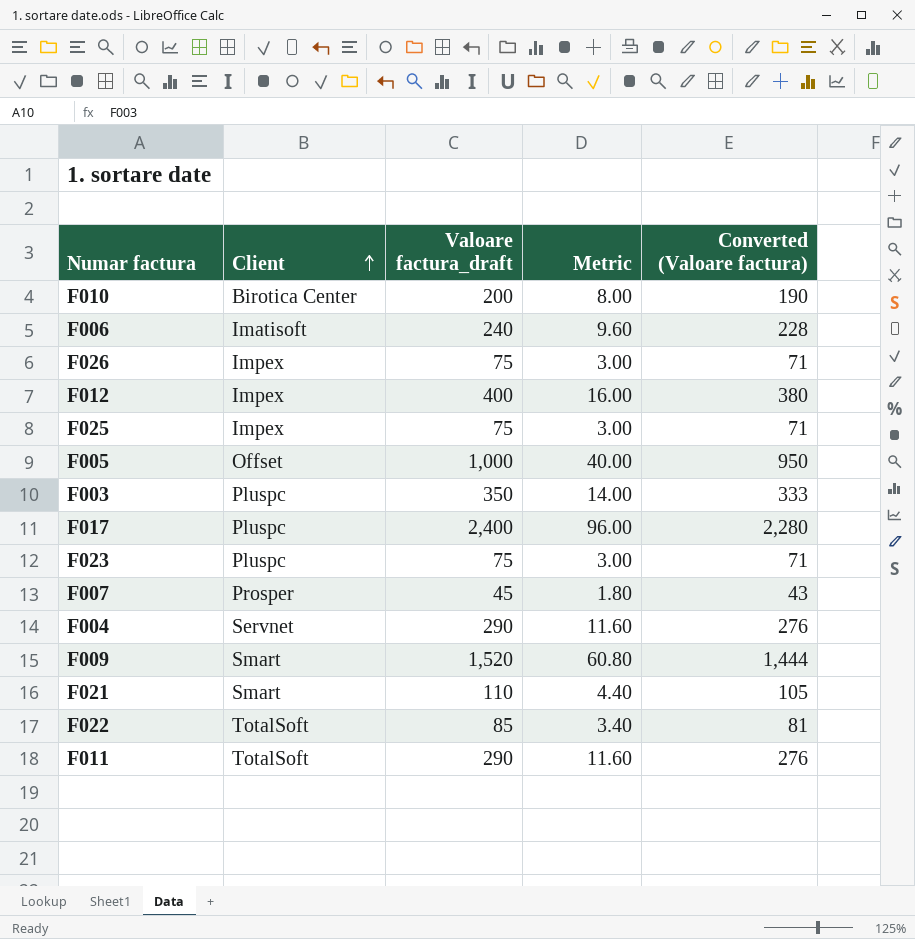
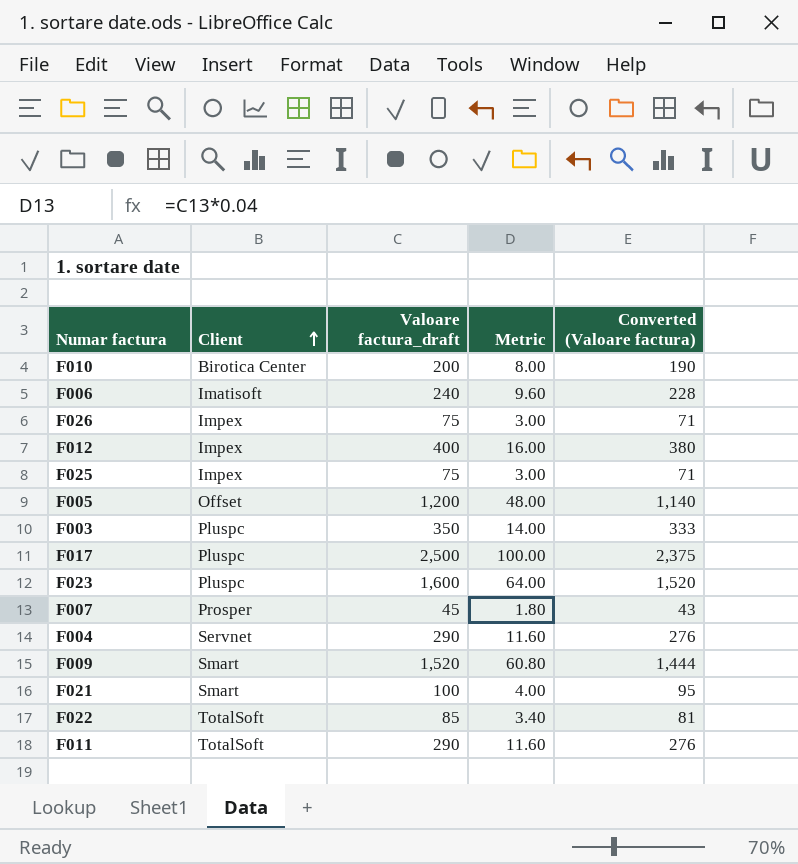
F005 | Valoare factura_draft: 1,000 -> 1,200
F005 | Metric: 40.00 -> 48.00
F005 | Converted (Valoare factura): 950 -> 1,140
F017 | Valoare factura_draft: 2,400 -> 2,500
F017 | Metric: 96.00 -> 100.00
F017 | Converted (Valoare factura): 2,280 -> 2,375
F023 | Valoare factura_draft: 75 -> 1,600
F023 | Metric: 3.00 -> 64.00
F023 | Converted (Valoare factura): 71 -> 1,520
F021 | Valoare factura_draft: 110 -> 100
F021 | Metric: 4.40 -> 4.00
F021 | Converted (Valoare factura): 105 -> 95

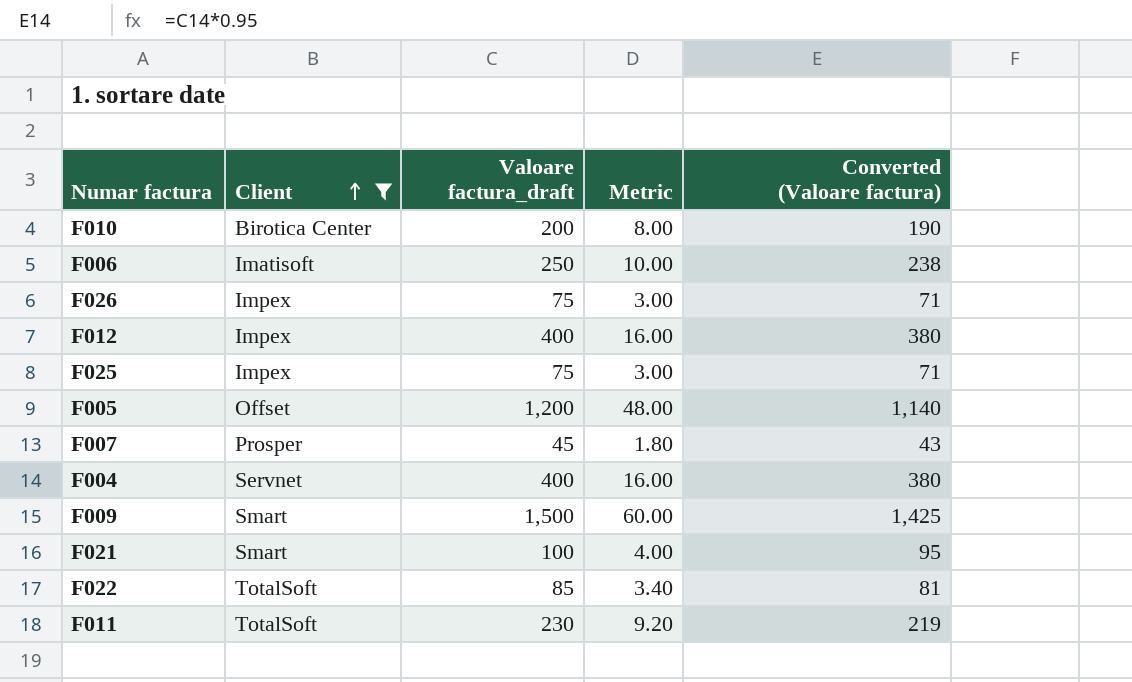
filter: none -> Client != Pluspc
F006 | Valoare factura_draft: 240 -> 250
F006 | Metric: 9.60 -> 10.00
F006 | Converted (Valoare factura): 228 -> 238
F004 | Valoare factura_draft: 290 -> 400
F004 | Metric: 11.60 -> 16.00
F004 | Converted (Valoare factura): 276 -> 380
F009 | Valoare factura_draft: 1,520 -> 1,500
F009 | Metric: 60.80 -> 60.00
F009 | Converted (Valoare factura): 1,444 -> 1,425
F011 | Valoare factura_draft: 290 -> 230
F011 | Metric: 11.60 -> 9.20
F011 | Converted (Valoare factura): 276 -> 219

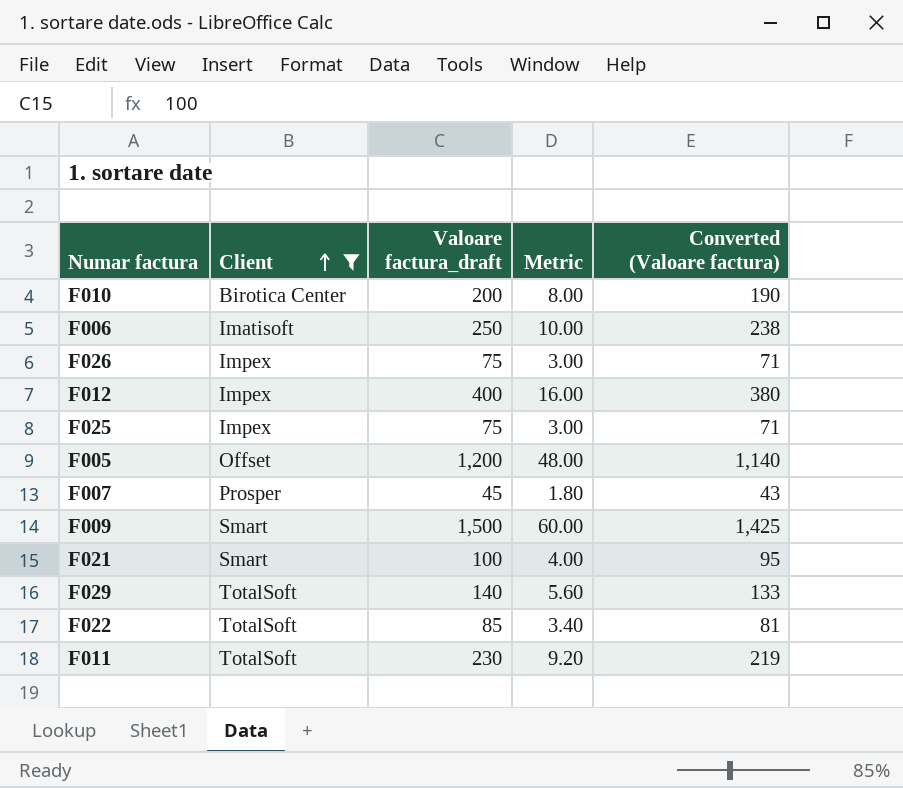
row F004: Servnet | 400 | 16.00 | 380 -> none
row F029: none -> TotalSoft | 140 | 5.60 | 133

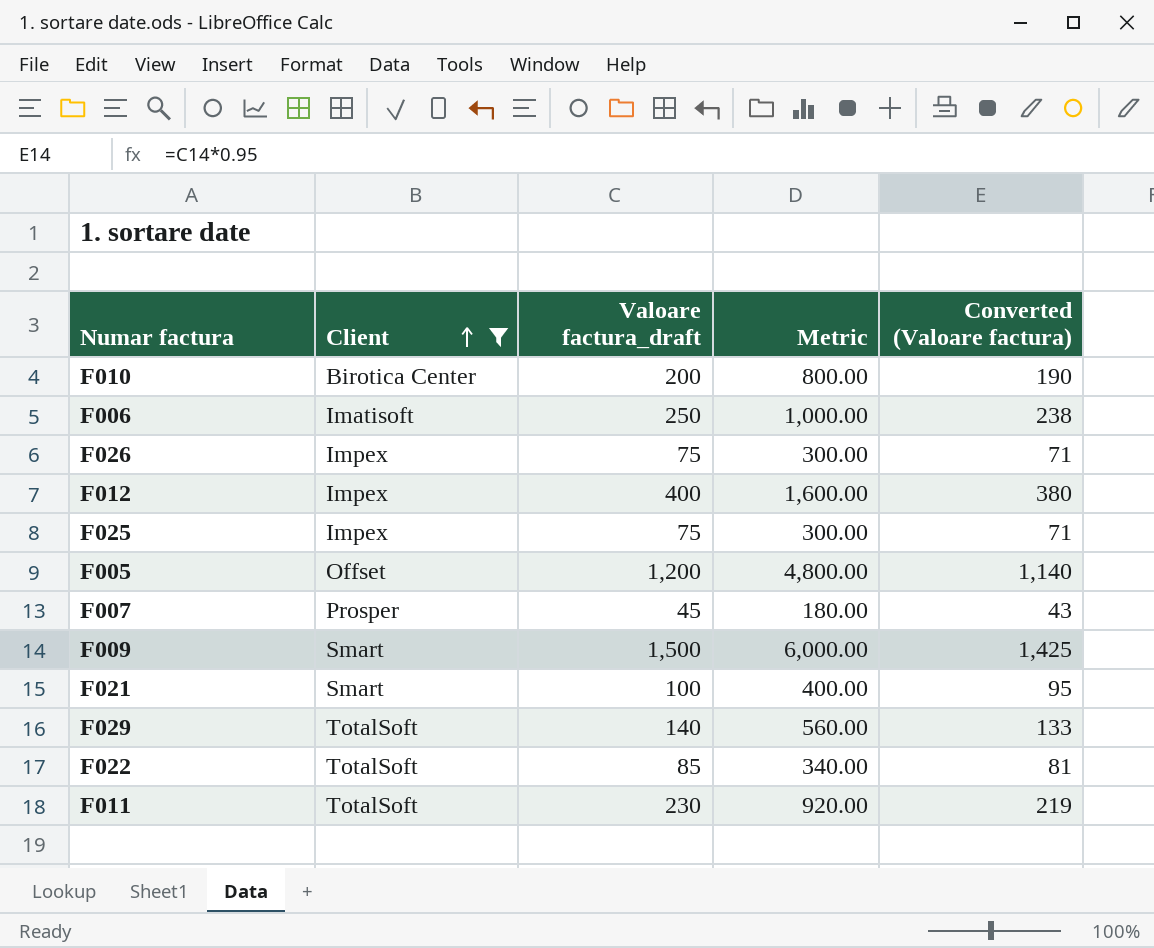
column Metric | formula: [Valoare factura_draft] * 0.04 -> [Valoare factura_draft] * 4

